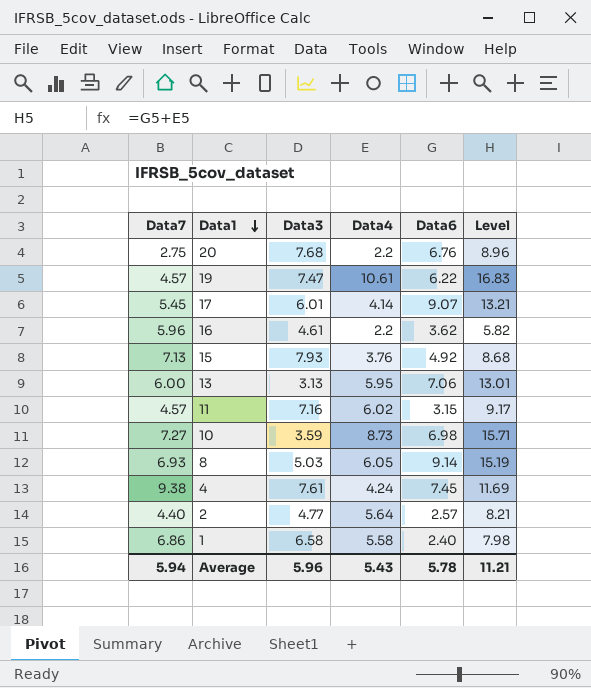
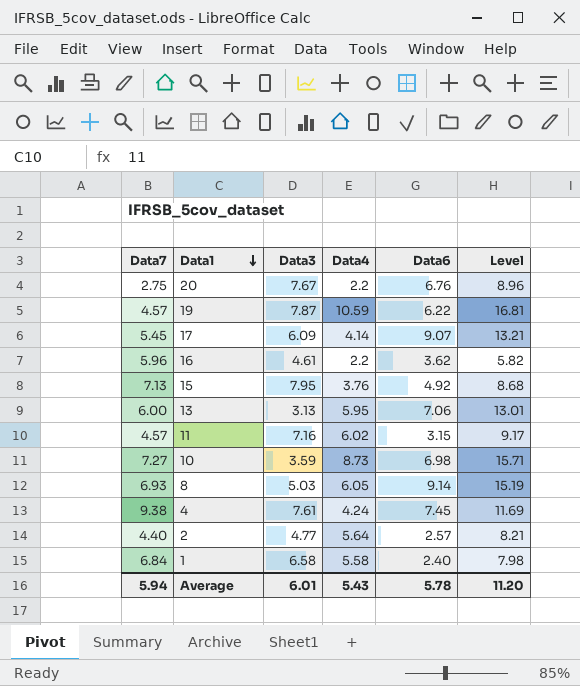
20 | Data3: 7.68 -> 7.67
19 | Data3: 7.47 -> 7.87
19 | Data4: 10.61 -> 10.59
19 | Level: 16.83 -> 16.81
17 | Data3: 6.01 -> 6.09
15 | Data3: 7.93 -> 7.95
1 | Data7: 6.86 -> 6.84
Average | Data3: 5.96 -> 6.01
Average | Level: 11.21 -> 11.20

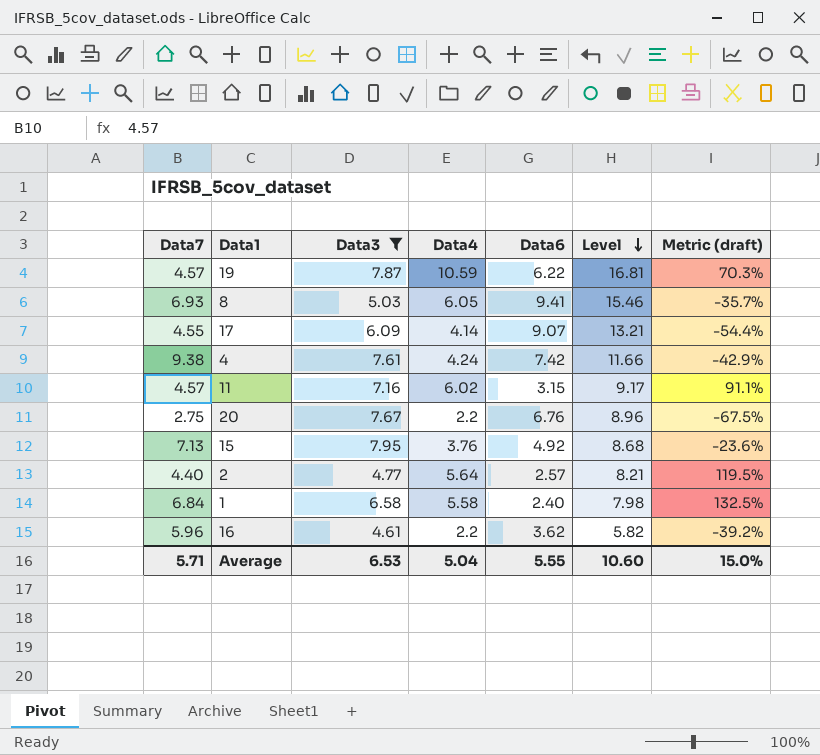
filter: none -> Data3 >= 4.61
row order: Data1 descending -> Level descending
column Metric (draft) | formula: none -> ([Data4] - [Data6]) / [Data6]
8 | Data6: 9.14 -> 9.41
8 | Level: 15.19 -> 15.46
17 | Data7: 5.45 -> 4.55
4 | Data6: 7.45 -> 7.42
4 | Level: 11.69 -> 11.66
Average | Data7: 5.94 -> 5.71
Average | Data3: 6.01 -> 6.53
Average | Data4: 5.43 -> 5.04
Average | Data6: 5.78 -> 5.55
Average | Level: 11.20 -> 10.60

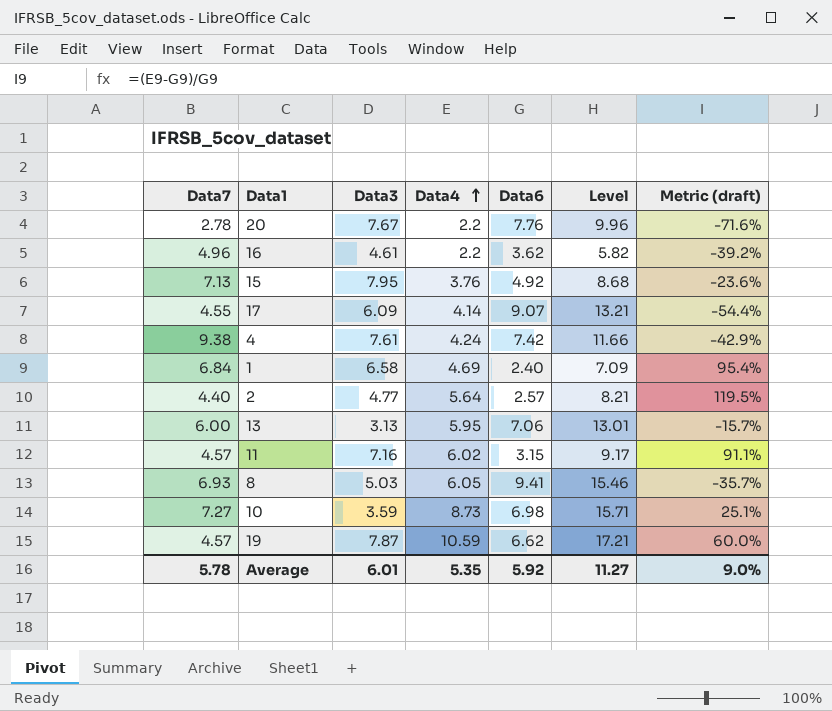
filter: Data3 >= 4.61 -> none
row order: Level descending -> Data4 ascending
20 | Data7: 2.75 -> 2.78
20 | Data6: 6.76 -> 7.76
20 | Level: 8.96 -> 9.96
20 | Metric (draft): -67.5% -> -71.6%
16 | Data7: 5.96 -> 4.96
1 | Data4: 5.58 -> 4.69
1 | Level: 7.98 -> 7.09
1 | Metric (draft): 132.5% -> 95.4%
19 | Data6: 6.22 -> 6.62
19 | Level: 16.81 -> 17.21
19 | Metric (draft): 70.3% -> 60.0%
Average | Data7: 5.71 -> 5.78
Average | Data3: 6.53 -> 6.01
Average | Data4: 5.04 -> 5.35
Average | Data6: 5.55 -> 5.92
Average | Level: 10.60 -> 11.27
Average | Metric (draft): 15.0% -> 9.0%

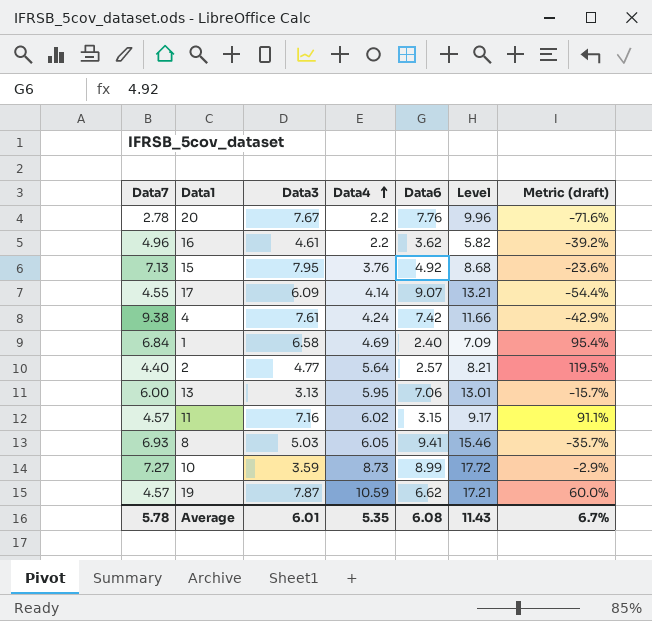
10 | Data6: 6.98 -> 8.99
10 | Level: 15.71 -> 17.72
10 | Metric (draft): 25.1% -> -2.9%
Average | Data6: 5.92 -> 6.08
Average | Level: 11.27 -> 11.43
Average | Metric (draft): 9.0% -> 6.7%

